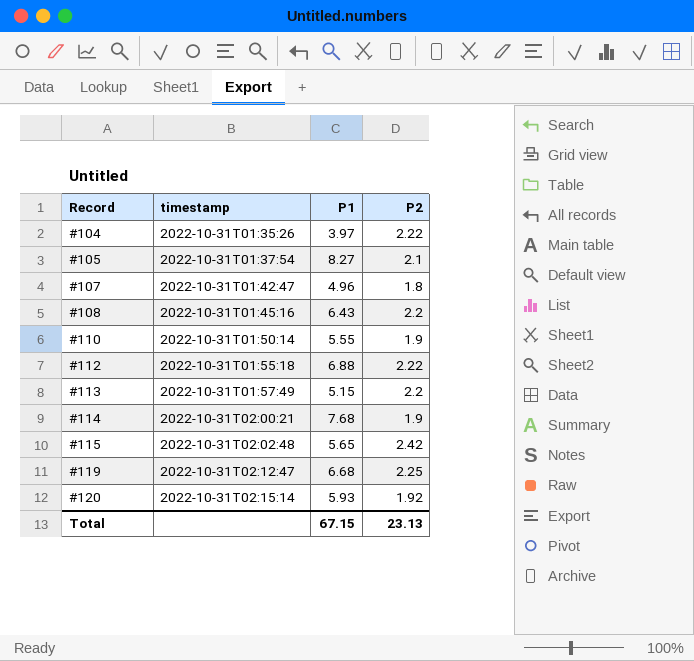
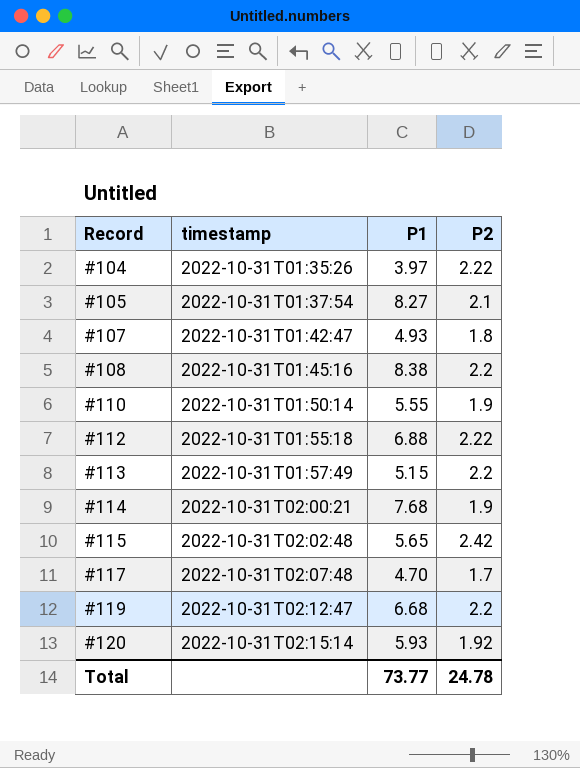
#107 | P1: 4.96 -> 4.93
#108 | P1: 6.43 -> 8.38
row #117: none -> 2022-10-31T02:07:48 | 4.70 | 1.7
#119 | P2: 2.25 -> 2.2
Total | P1: 67.15 -> 73.77
Total | P2: 23.13 -> 24.78

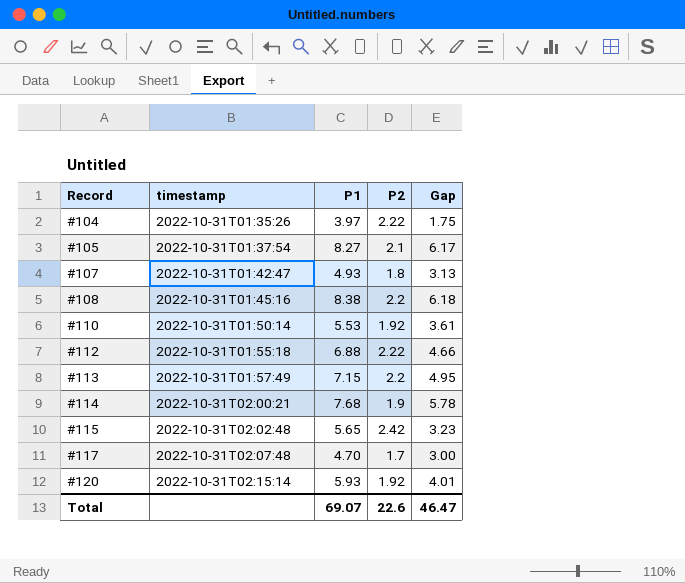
column Gap | formula: none -> [P1] - [P2]
row #119: 2022-10-31T02:12:47 | 6.68 | 2.2 -> none
#110 | P1: 5.55 -> 5.53
#110 | P2: 1.9 -> 1.92
#113 | P1: 5.15 -> 7.15
Total | P1: 73.77 -> 69.07
Total | P2: 24.78 -> 22.6

